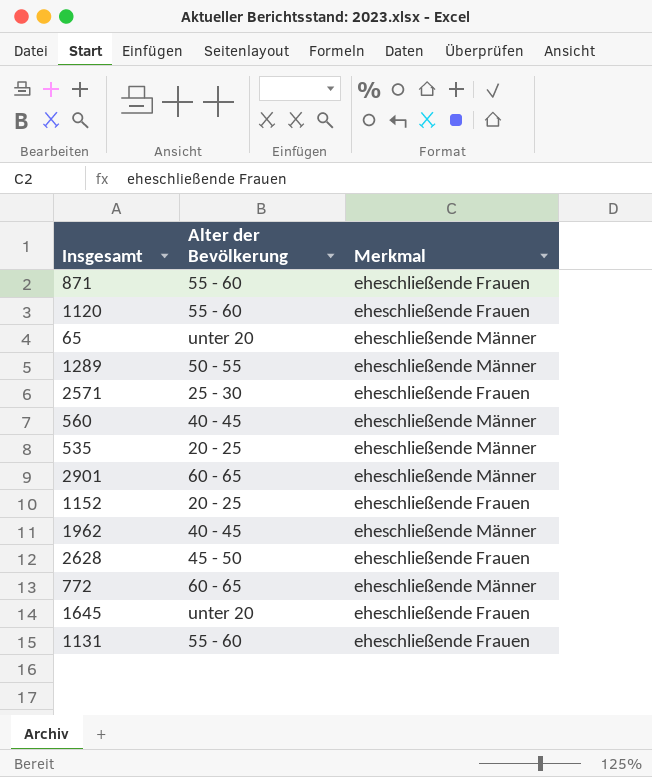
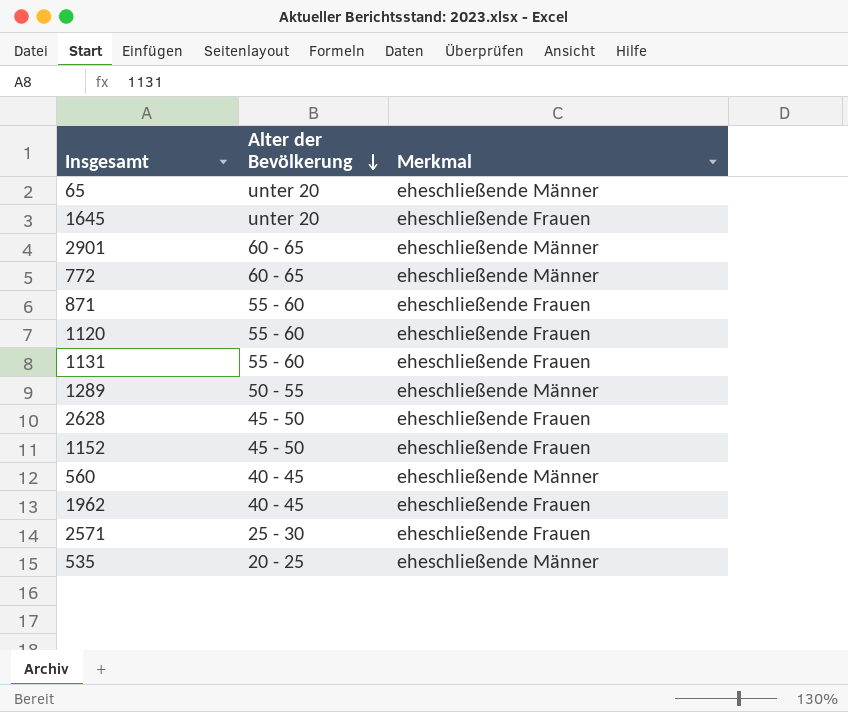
row order: none -> Alter der Bevölkerung descending
1152 | Alter der Bevölkerung: 20 - 25 -> 45 - 50
1962 | Merkmal: eheschließende Männer -> eheschließende Frauen

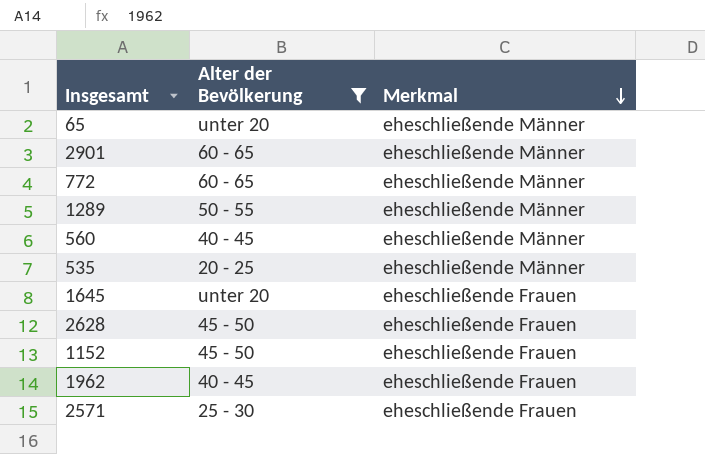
filter: none -> Alter der Bevölkerung != 55 - 60
row order: Alter der Bevölkerung descending -> Merkmal descending

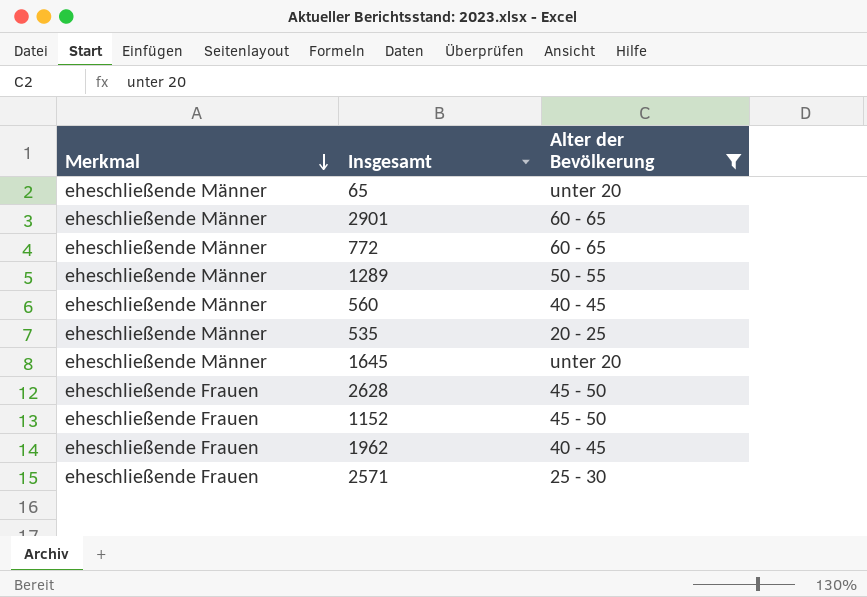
column Merkmal | position: 3 -> 1
1645 | Merkmal: eheschließende Frauen -> eheschließende Männer

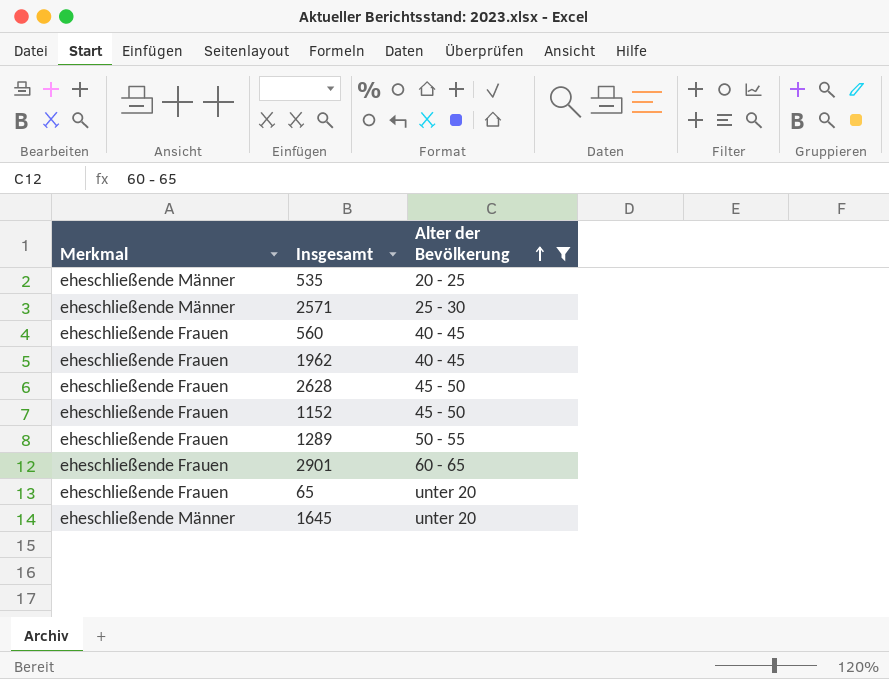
row order: Merkmal descending -> Alter der Bevölkerung ascending
row 772: eheschließende Männer | 60 - 65 -> none
2571 | Merkmal: eheschließende Frauen -> eheschließende Männer
560 | Merkmal: eheschließende Männer -> eheschließende Frauen
1289 | Merkmal: eheschließende Männer -> eheschließende Frauen
2901 | Merkmal: eheschließende Männer -> eheschließende Frauen
65 | Merkmal: eheschließende Männer -> eheschließende Frauen

